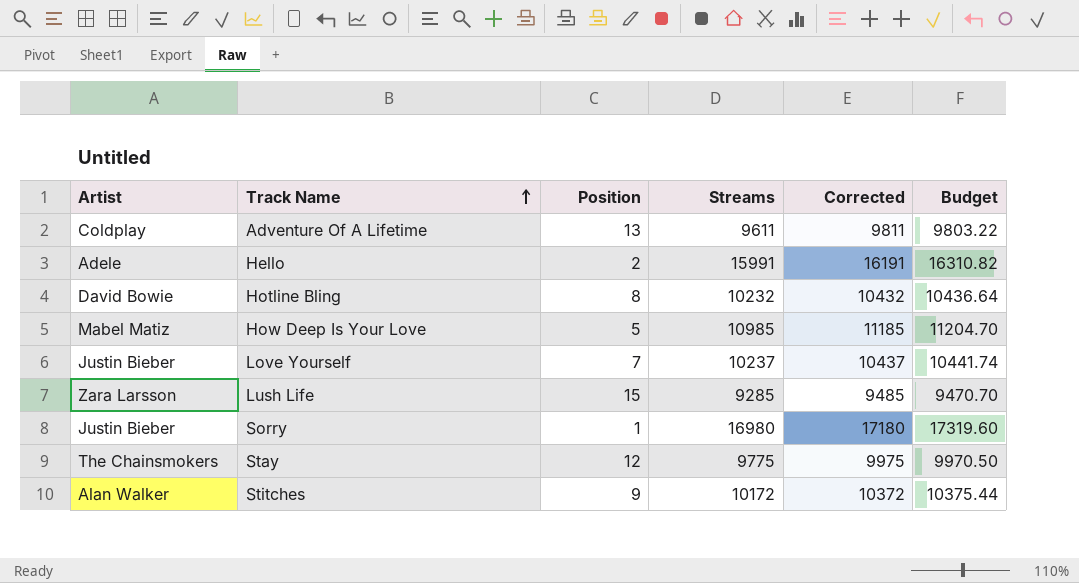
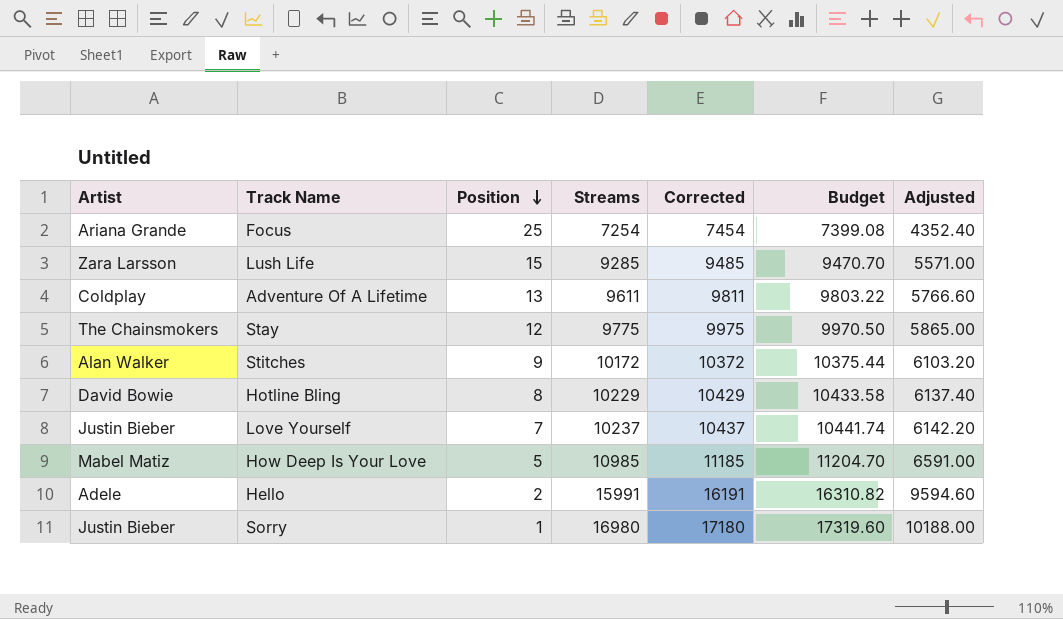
row order: Track Name ascending -> Position descending
column Adjusted | formula: none -> [Streams] * 0.6
row Focus: none -> Ariana Grande | 25 | 7254 | 7454 | 7399.08 | 4352.40
Hotline Bling | Streams: 10232 -> 10229
Hotline Bling | Corrected: 10432 -> 10429
Hotline Bling | Budget: 10436.64 -> 10433.58

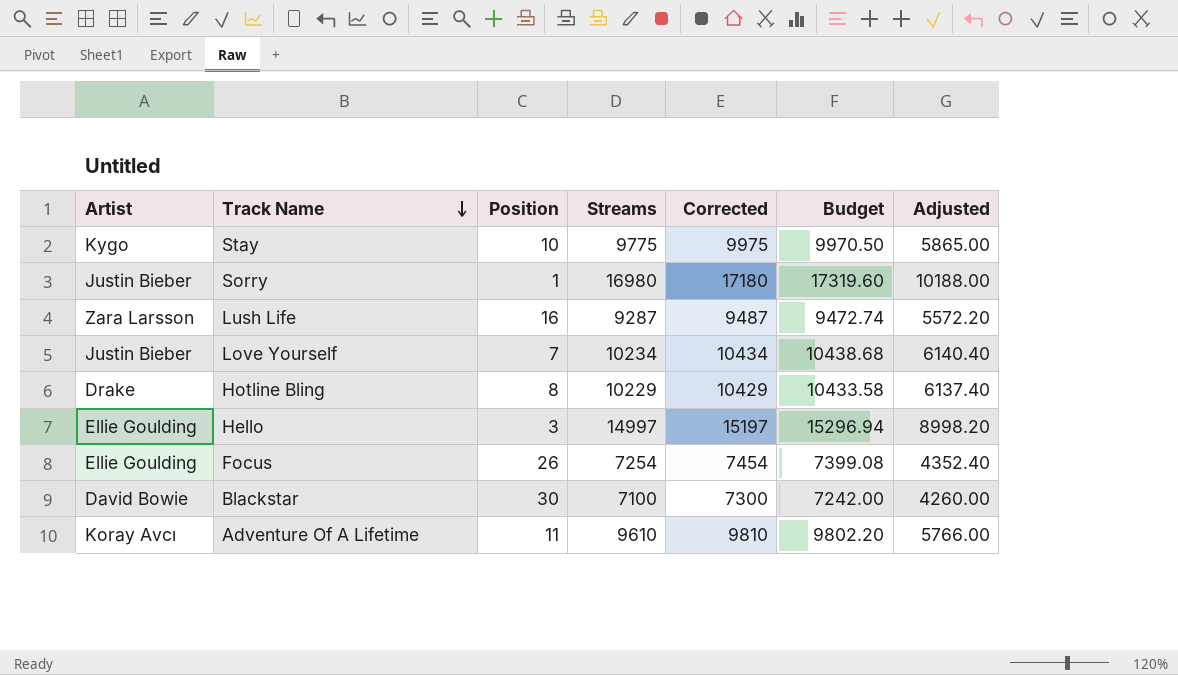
row order: Position descending -> Track Name descending
row Stitches: Alan Walker | 9 | 10172 | 10372 | 10375.44 | 6103.20 -> none
row How Deep Is Your Love: Mabel Matiz | 5 | 10985 | 11185 | 11204.70 | 6591.00 -> none
Stay | Artist: The Chainsmokers -> Kygo
Stay | Position: 12 -> 10
Lush Life | Position: 15 -> 16
Lush Life | Streams: 9285 -> 9287
Lush Life | Corrected: 9485 -> 9487
Lush Life | Budget: 9470.70 -> 9472.74
Lush Life | Adjusted: 5571.00 -> 5572.20
Love Yourself | Streams: 10237 -> 10234
Love Yourself | Corrected: 10437 -> 10434
Love Yourself | Budget: 10441.74 -> 10438.68
Love Yourself | Adjusted: 6142.20 -> 6140.40
Hotline Bling | Artist: David Bowie -> Drake
Hello | Artist: Adele -> Ellie Goulding
Hello | Position: 2 -> 3
Hello | Streams: 15991 -> 14997
Hello | Corrected: 16191 -> 15197
Hello | Budget: 16310.82 -> 15296.94
Hello | Adjusted: 9594.60 -> 8998.20
Focus | Artist: Ariana Grande -> Ellie Goulding
Focus | Position: 25 -> 26
row Blackstar: none -> David Bowie | 30 | 7100 | 7300 | 7242.00 | 4260.00
Adventure Of A Lifetime | Artist: Coldplay -> Koray Avcı
Adventure Of A Lifetime | Position: 13 -> 11
Adventure Of A Lifetime | Streams: 9611 -> 9610
Adventure Of A Lifetime | Corrected: 9811 -> 9810
Adventure Of A Lifetime | Budget: 9803.22 -> 9802.20
Adventure Of A Lifetime | Adjusted: 5766.60 -> 5766.00

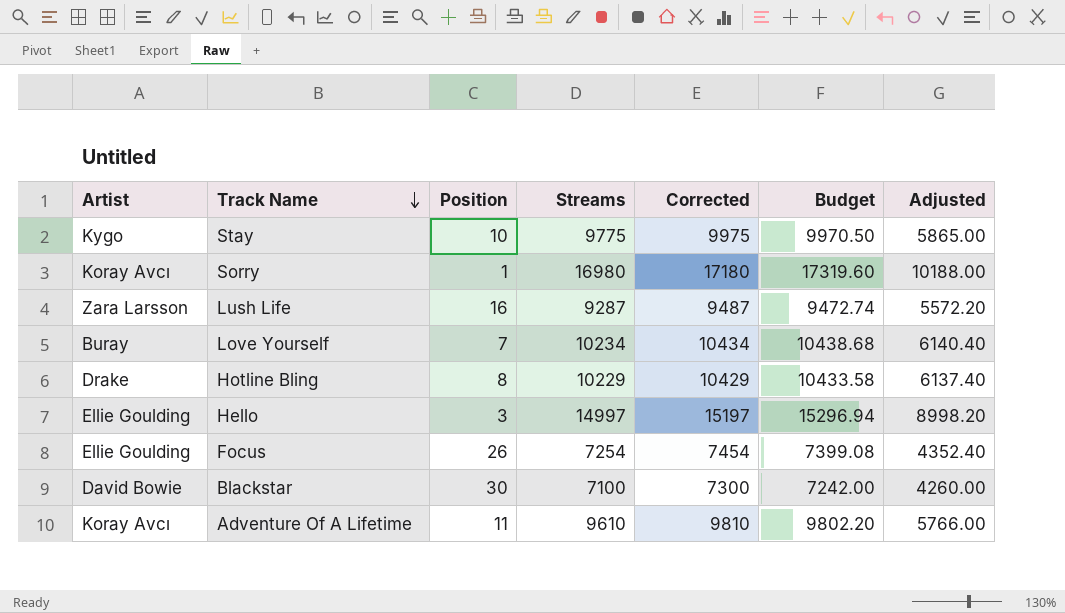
Sorry | Artist: Justin Bieber -> Koray Avcı
Love Yourself | Artist: Justin Bieber -> Buray

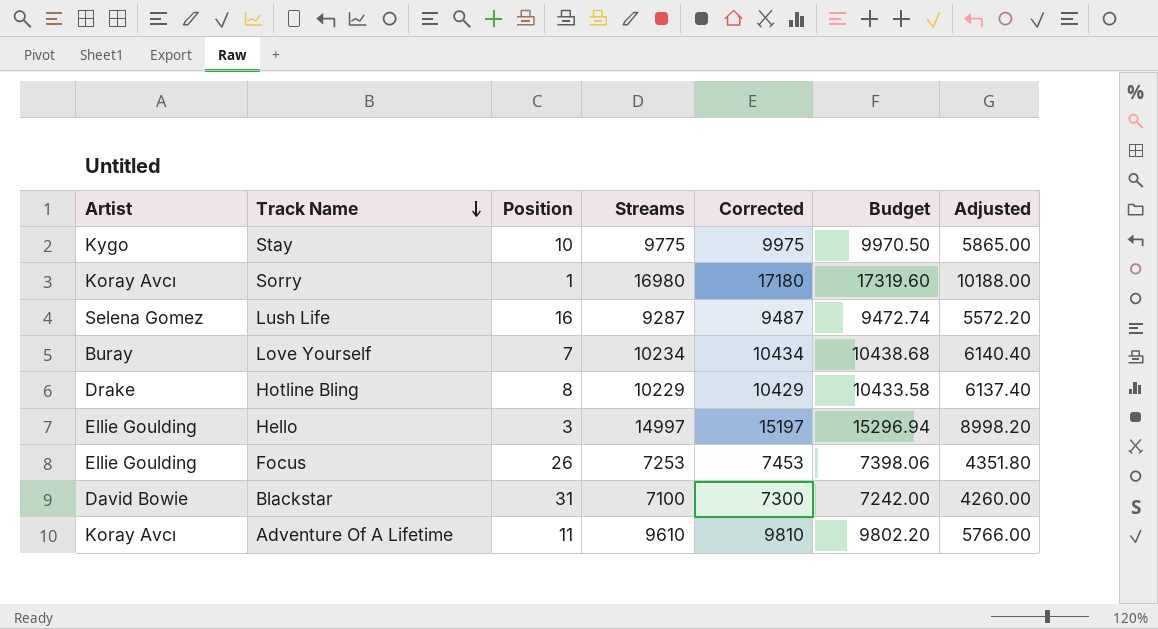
Lush Life | Artist: Zara Larsson -> Selena Gomez
Focus | Streams: 7254 -> 7253
Focus | Corrected: 7454 -> 7453
Focus | Budget: 7399.08 -> 7398.06
Focus | Adjusted: 4352.40 -> 4351.80
Blackstar | Position: 30 -> 31

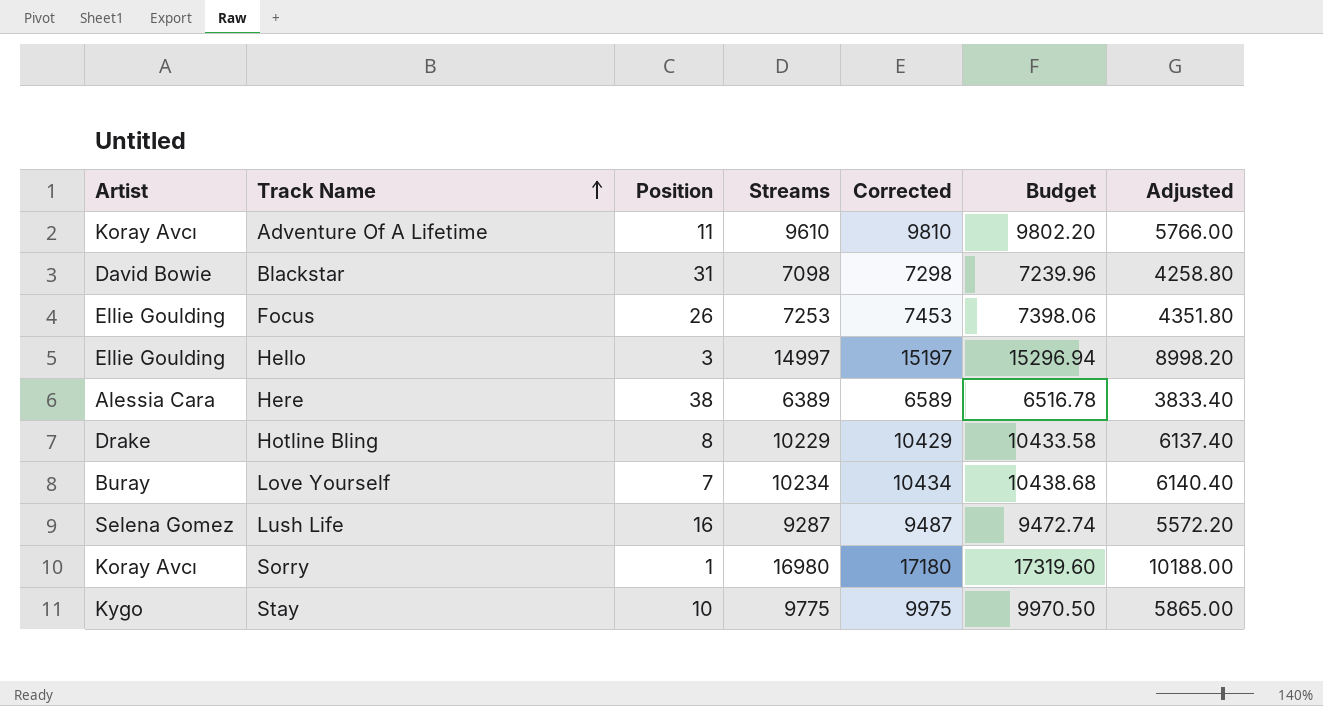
row order: Track Name descending -> Track Name ascending
Blackstar | Streams: 7100 -> 7098
Blackstar | Corrected: 7300 -> 7298
Blackstar | Budget: 7242.00 -> 7239.96
Blackstar | Adjusted: 4260.00 -> 4258.80
row Here: none -> Alessia Cara | 38 | 6389 | 6589 | 6516.78 | 3833.40

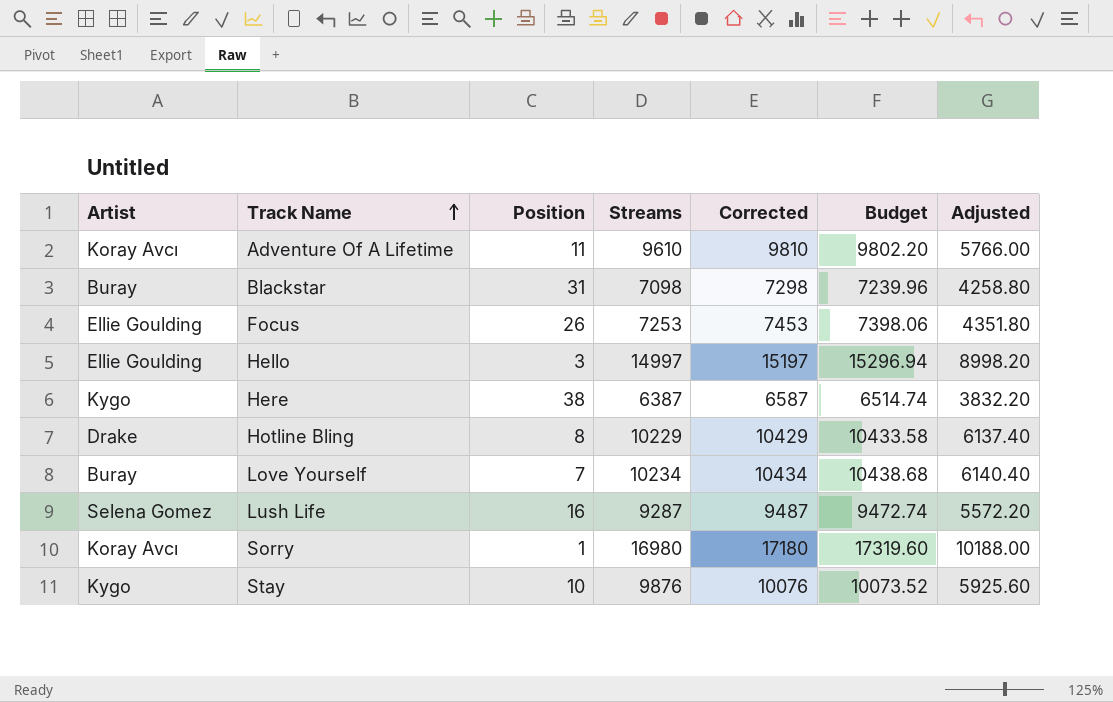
Blackstar | Artist: David Bowie -> Buray
Here | Artist: Alessia Cara -> Kygo
Here | Streams: 6389 -> 6387
Here | Corrected: 6589 -> 6587
Here | Budget: 6516.78 -> 6514.74
Here | Adjusted: 3833.40 -> 3832.20
Stay | Streams: 9775 -> 9876
Stay | Corrected: 9975 -> 10076
Stay | Budget: 9970.50 -> 10073.52
Stay | Adjusted: 5865.00 -> 5925.60

